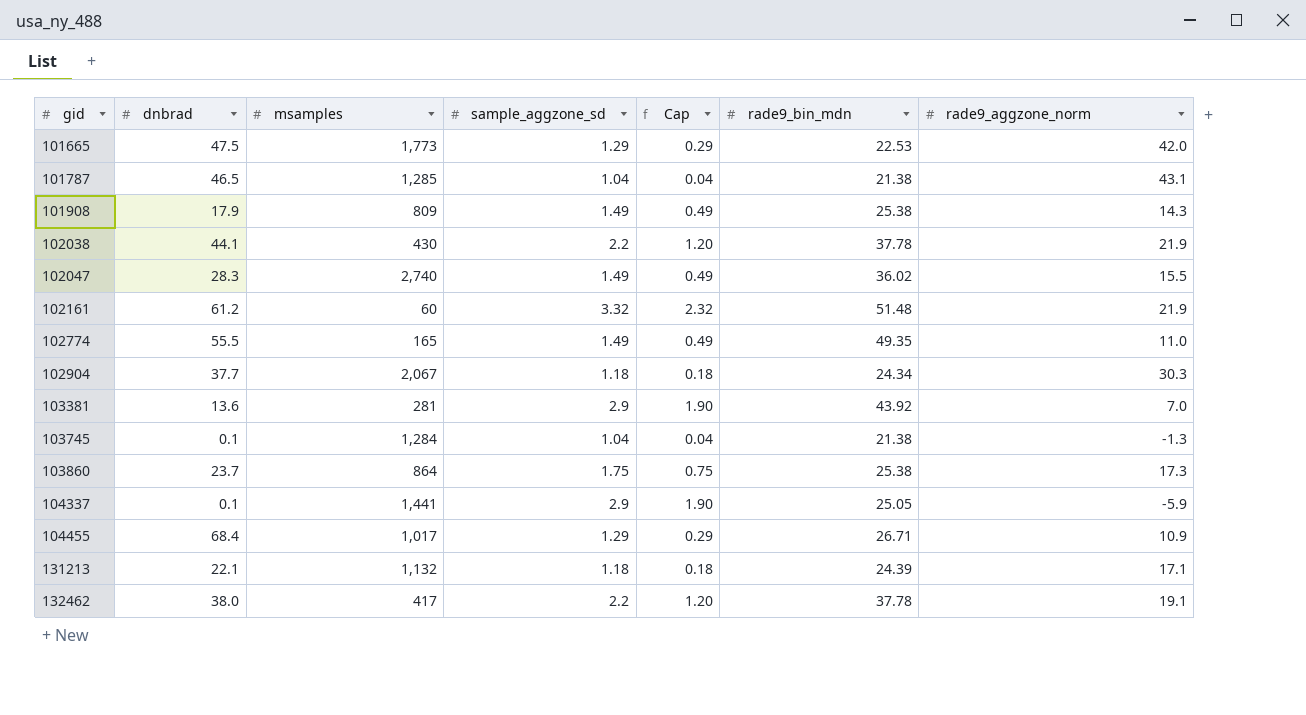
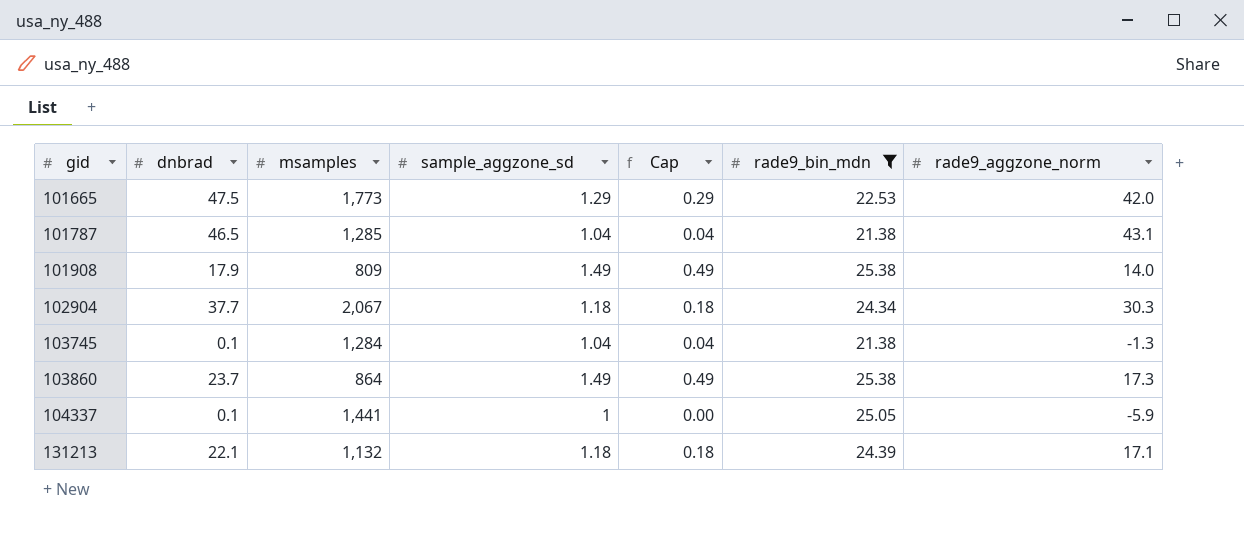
filter: none -> rade9_bin_mdn <= 25.38
101908 | rade9_aggzone_norm: 14.3 -> 14.0
103860 | sample_aggzone_sd: 1.75 -> 1.49
103860 | Cap: 0.75 -> 0.49
104337 | sample_aggzone_sd: 2.9 -> 1
104337 | Cap: 1.90 -> 0.00

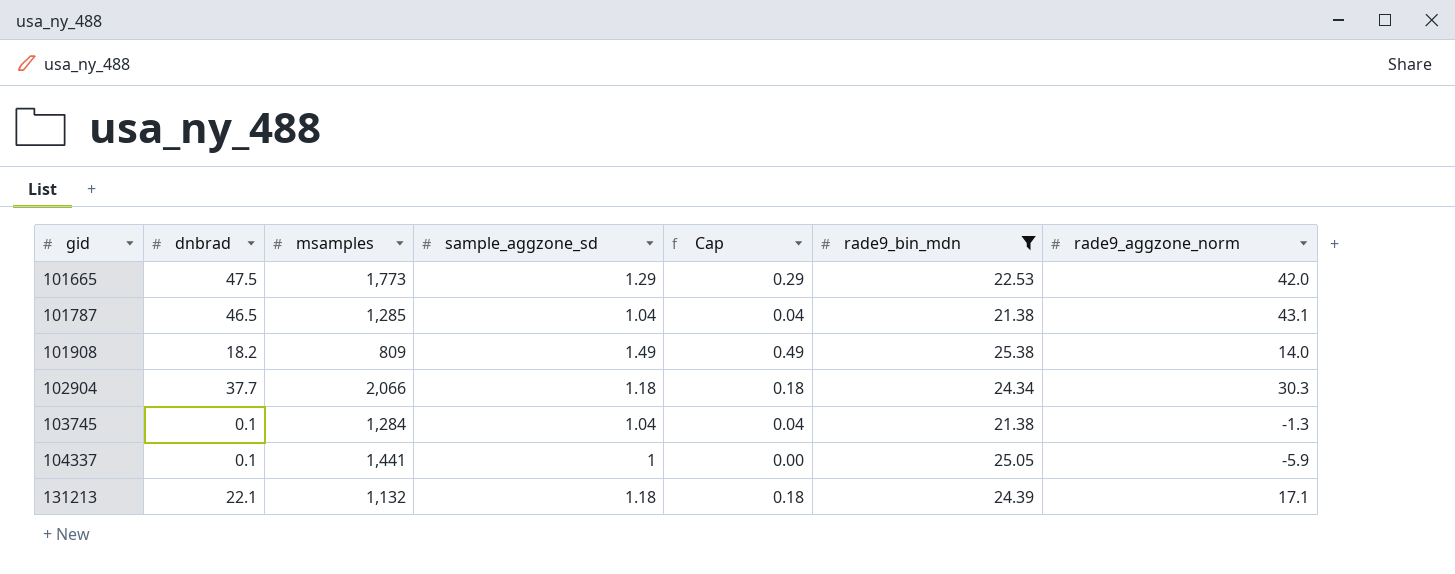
row 103860: 23.7 | 864 | 1.49 | 0.49 | 25.38 | 17.3 -> none
101908 | dnbrad: 17.9 -> 18.2
102904 | msamples: 2,067 -> 2,066

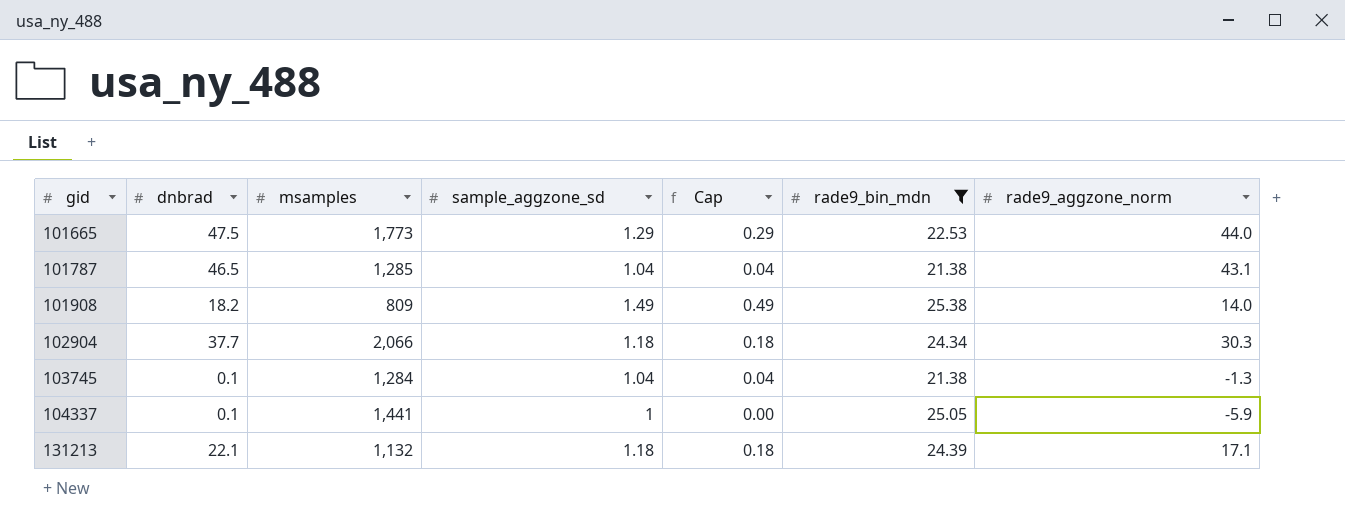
101665 | rade9_aggzone_norm: 42.0 -> 44.0

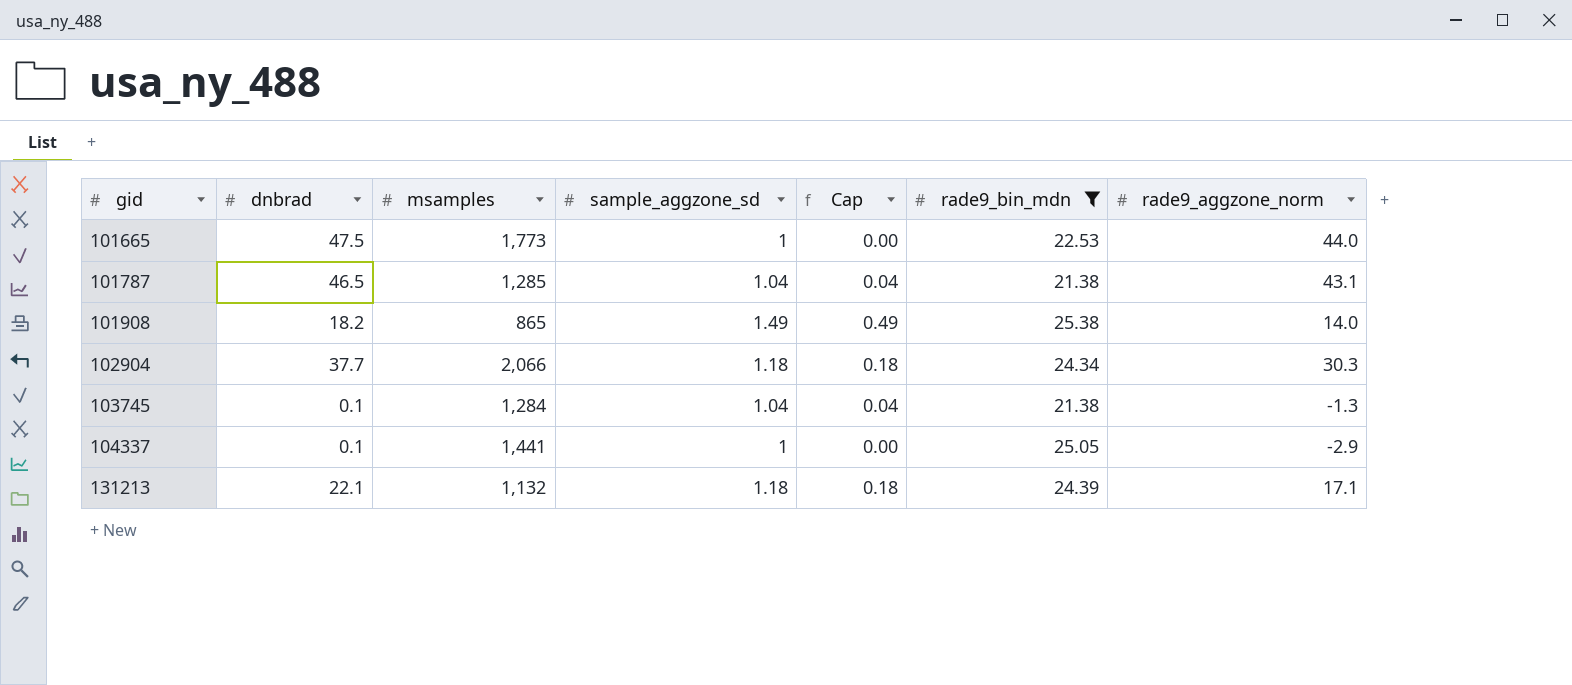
101665 | sample_aggzone_sd: 1.29 -> 1
101665 | Cap: 0.29 -> 0.00
101908 | msamples: 809 -> 865
104337 | rade9_aggzone_norm: -5.9 -> -2.9

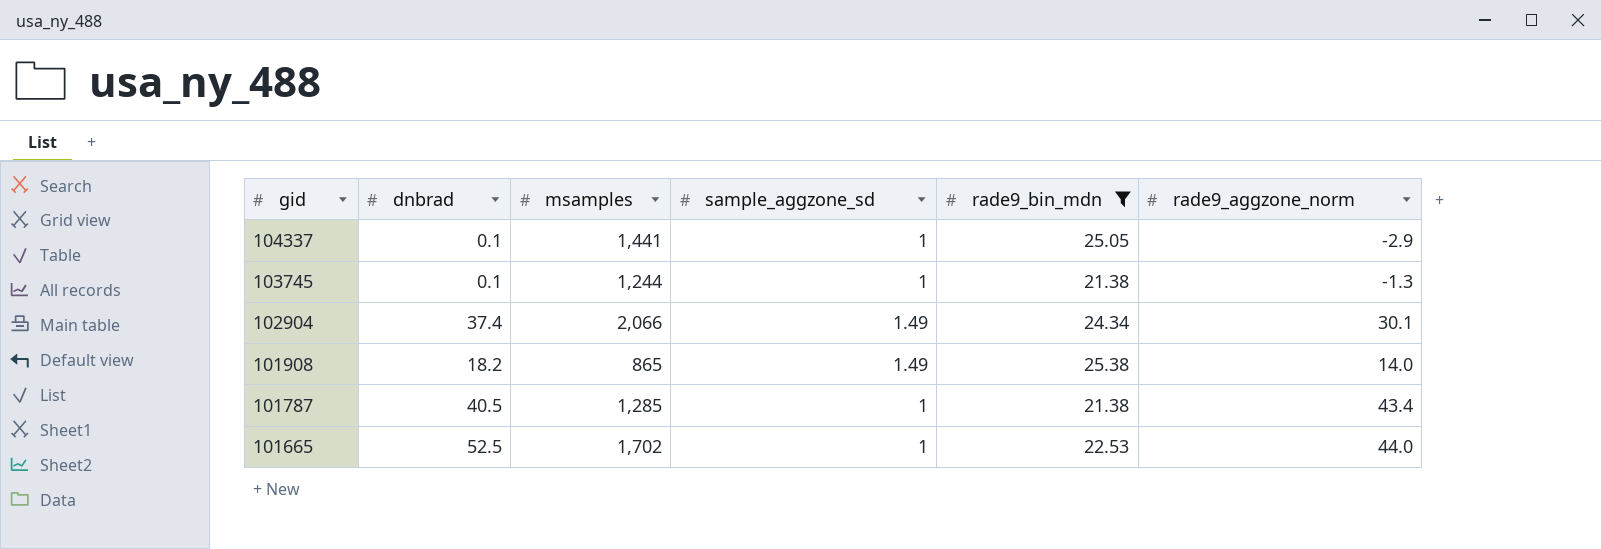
row order: gid ascending -> gid descending
column Cap | formula: [sample_aggzone_sd] - 1 -> none
row 131213: 22.1 | 1,132 | 1.18 | 0.18 | 24.39 | 17.1 -> none
103745 | msamples: 1,284 -> 1,244
103745 | sample_aggzone_sd: 1.04 -> 1
102904 | dnbrad: 37.7 -> 37.4
102904 | sample_aggzone_sd: 1.18 -> 1.49
102904 | rade9_aggzone_norm: 30.3 -> 30.1
101787 | dnbrad: 46.5 -> 40.5
101787 | sample_aggzone_sd: 1.04 -> 1
101787 | rade9_aggzone_norm: 43.1 -> 43.4
101665 | dnbrad: 47.5 -> 52.5
101665 | msamples: 1,773 -> 1,702

